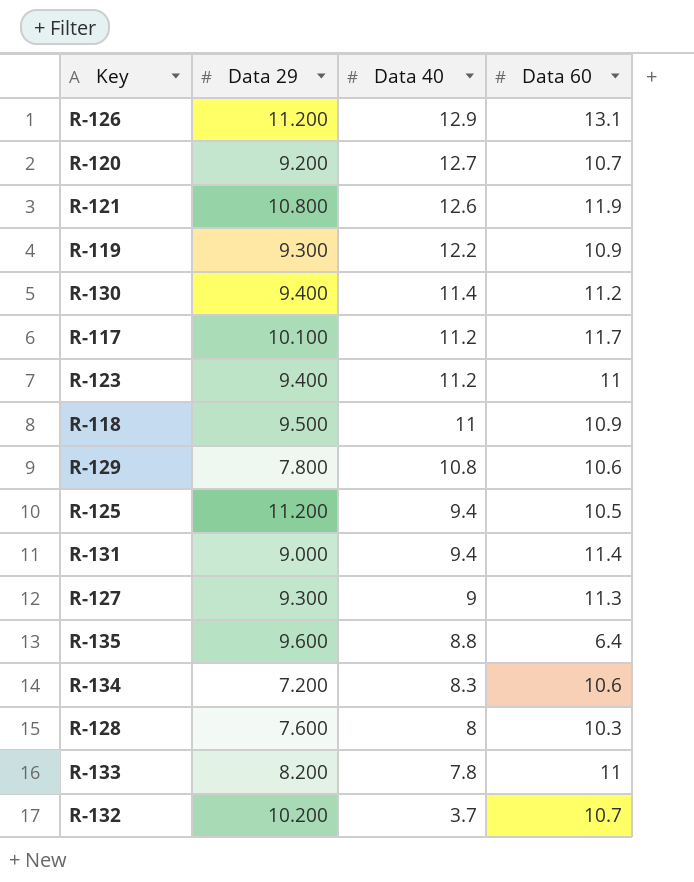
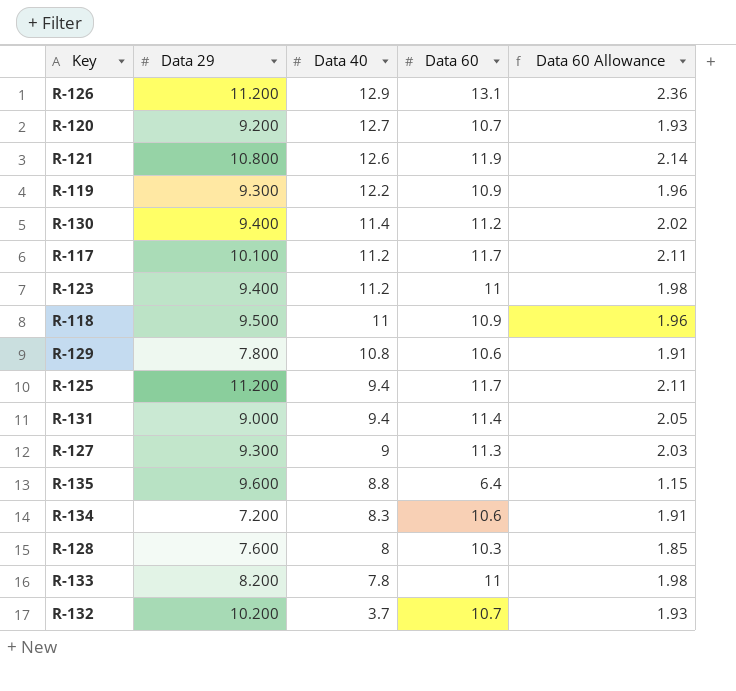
column Data 60 Allowance | formula: none -> [Data 60] * 0.18
R-125 | Data 60: 10.5 -> 11.7

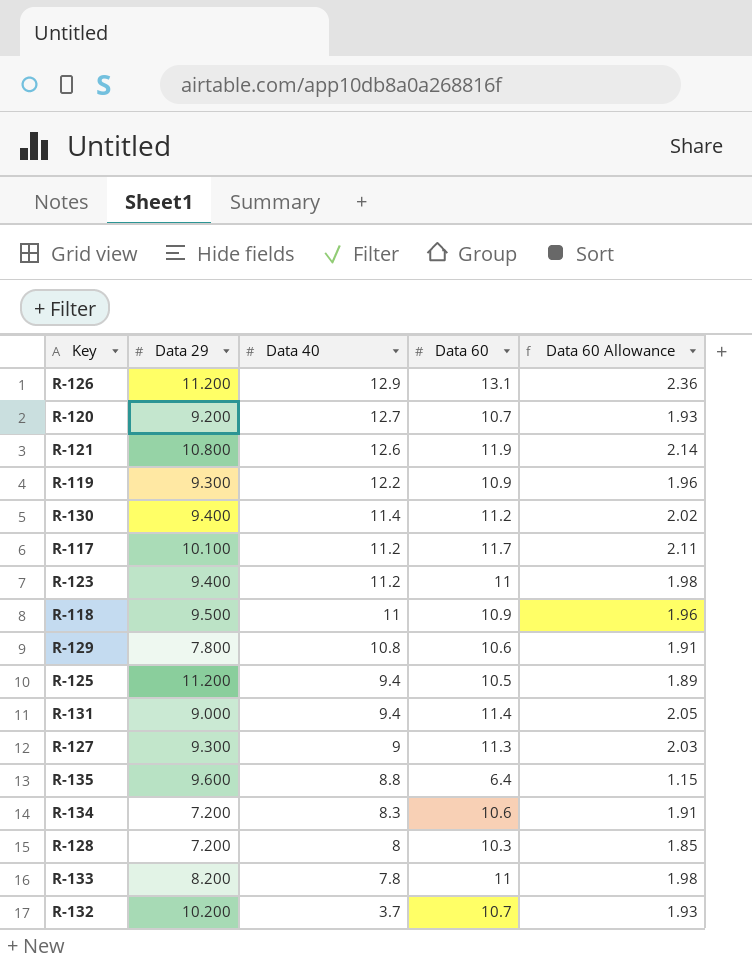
R-125 | Data 60: 11.7 -> 10.5
R-125 | Data 60 Allowance: 2.11 -> 1.89
R-128 | Data 29: 7.600 -> 7.200

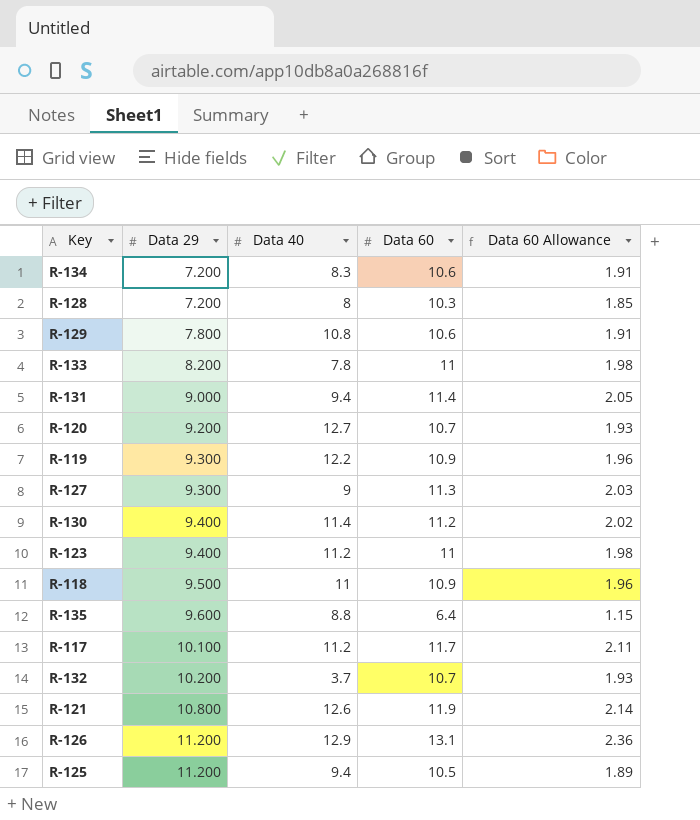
row order: Data 40 descending -> Data 29 ascending

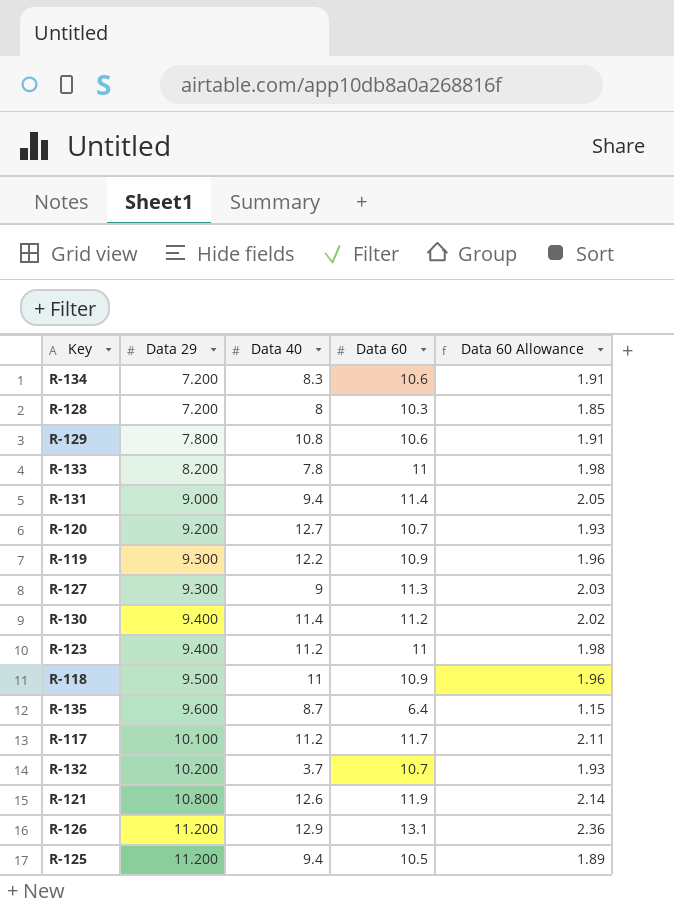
R-135 | Data 40: 8.8 -> 8.7

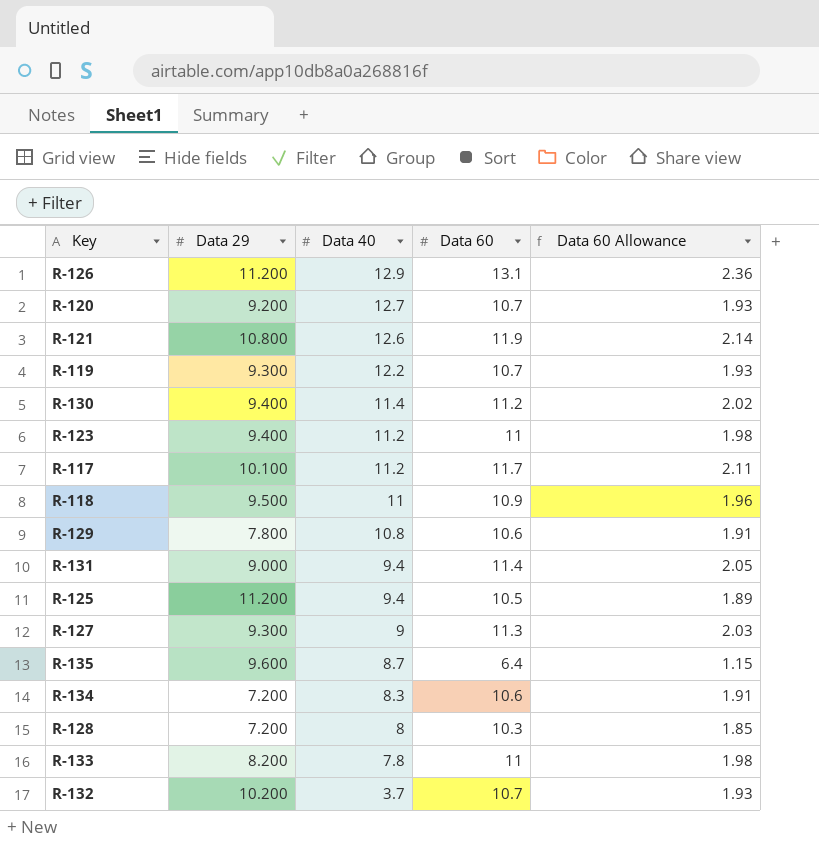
row order: Data 29 ascending -> Data 40 descending
R-119 | Data 60: 10.9 -> 10.7
R-119 | Data 60 Allowance: 1.96 -> 1.93

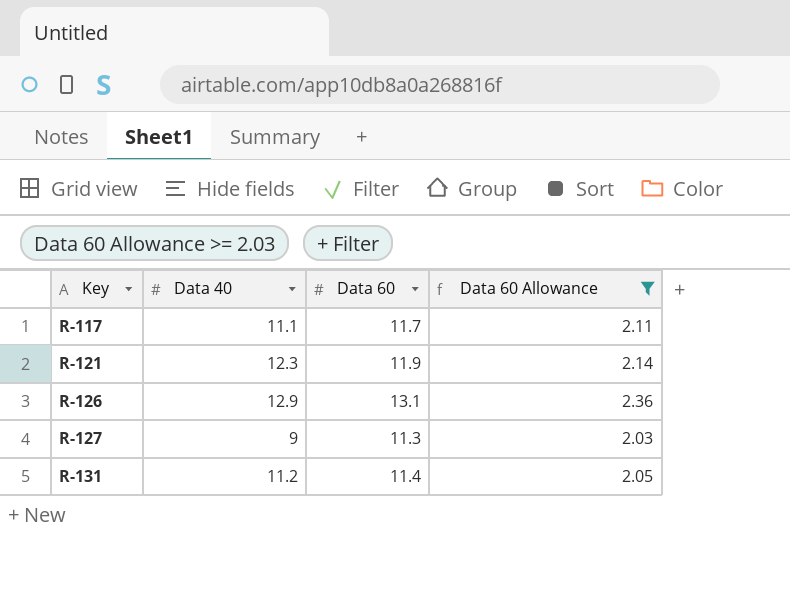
filter: none -> Data 60 Allowance >= 2.03
row order: Data 40 descending -> Key ascending
column Data 29 | position: 2 -> none
R-117 | Data 40: 11.2 -> 11.1
R-121 | Data 40: 12.6 -> 12.3
R-131 | Data 40: 9.4 -> 11.2

